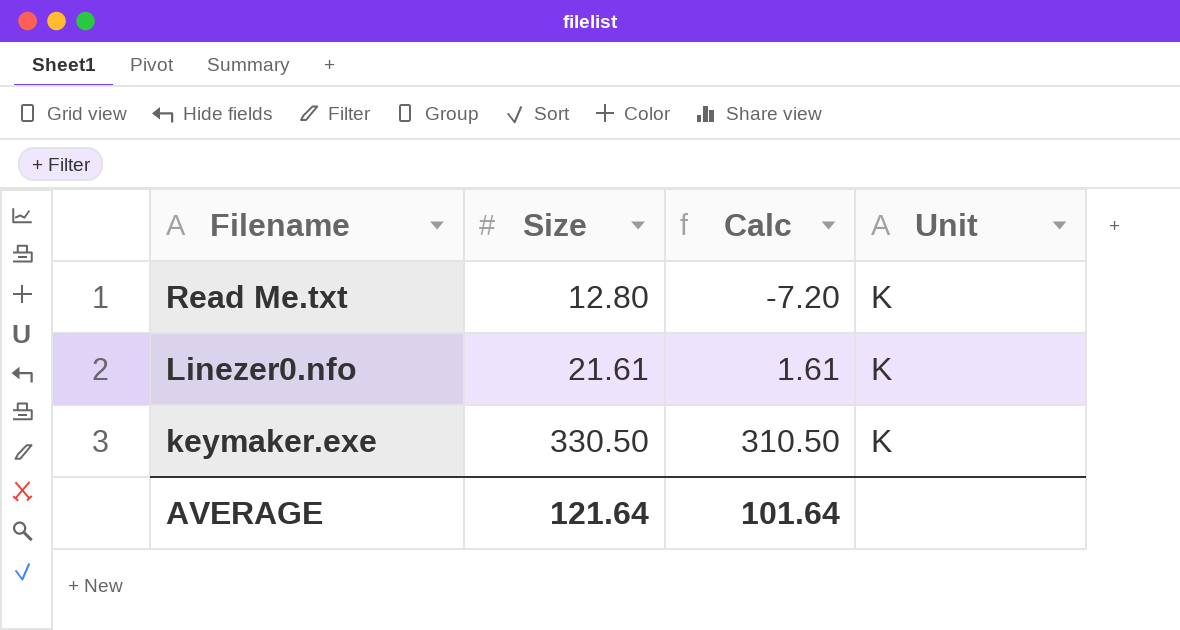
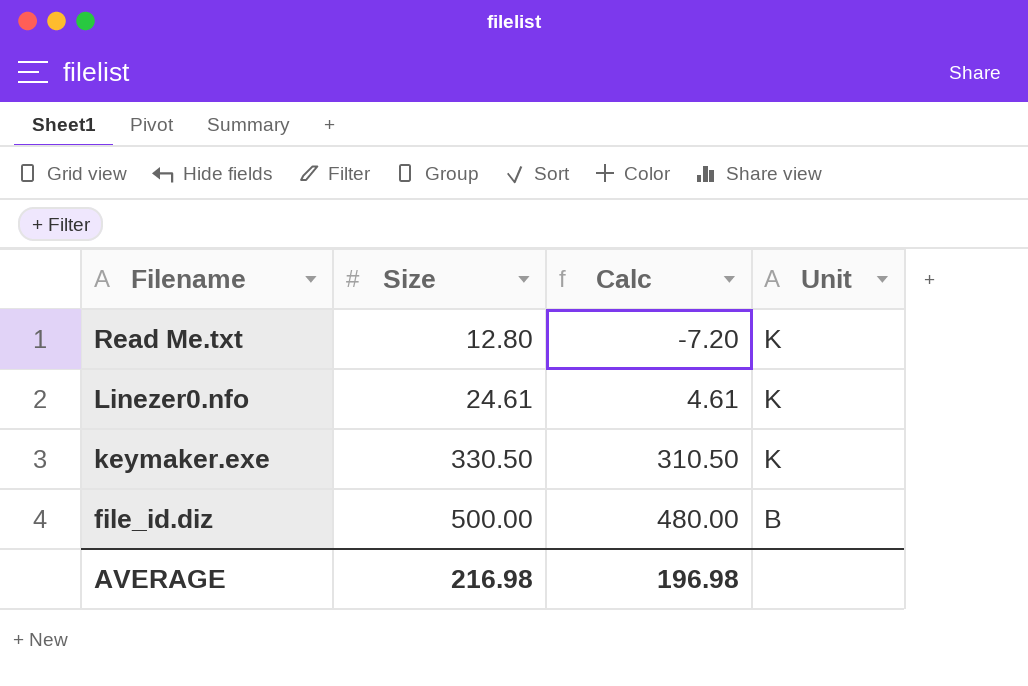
Linezer0.nfo | Size: 21.61 -> 24.61
Linezer0.nfo | Calc: 1.61 -> 4.61
row file_id.diz: none -> 500.00 | 480.00 | B
AVERAGE | Size: 121.64 -> 216.98
AVERAGE | Calc: 101.64 -> 196.98

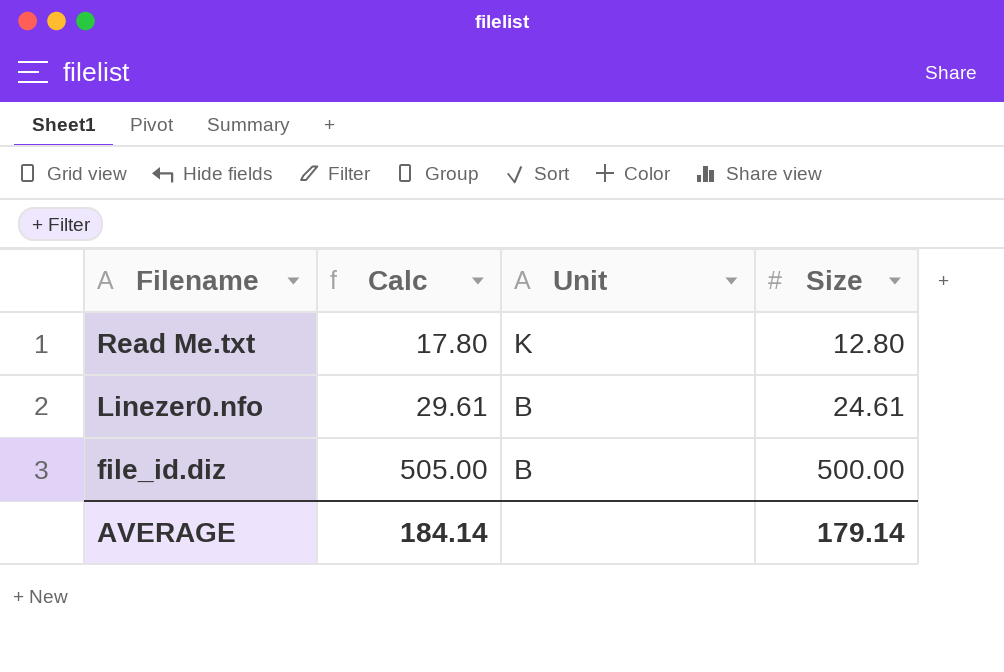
column Calc | formula: [Size] - 20 -> [Size] + 5
column Size | position: 2 -> 4
row keymaker.exe: 330.50 | 310.50 | K -> none
Linezer0.nfo | Unit: K -> B
AVERAGE | Calc: 196.98 -> 184.14
AVERAGE | Size: 216.98 -> 179.14

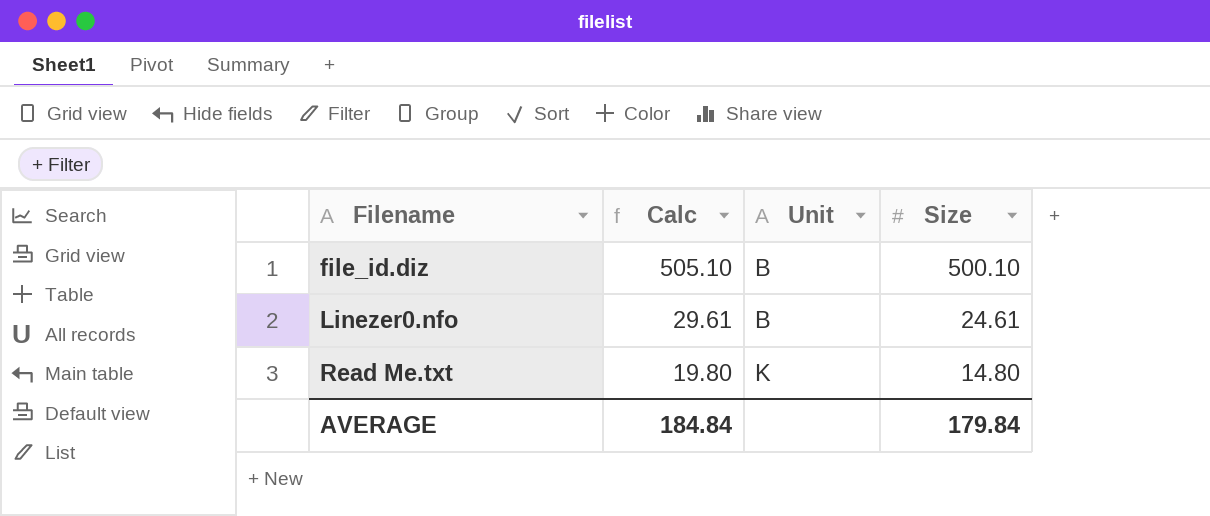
row order: Filename descending -> Filename ascending
file_id.diz | Calc: 505.00 -> 505.10
file_id.diz | Size: 500.00 -> 500.10
Read Me.txt | Calc: 17.80 -> 19.80
Read Me.txt | Size: 12.80 -> 14.80
AVERAGE | Calc: 184.14 -> 184.84
AVERAGE | Size: 179.14 -> 179.84

